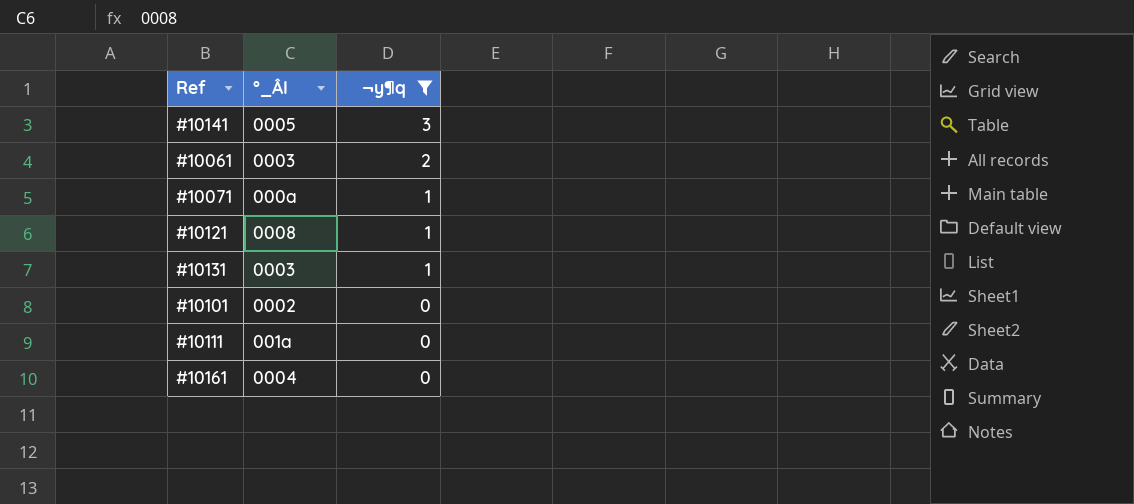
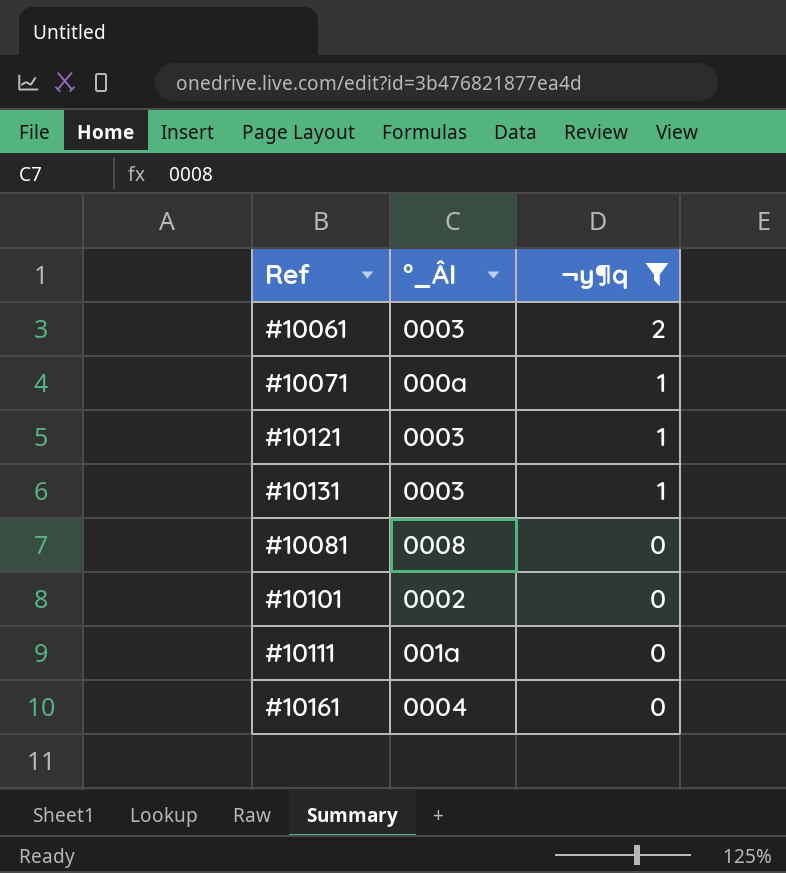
row #10141: 0005 | 3 -> none
#10121 | °_ÂI: 0008 -> 0003
row #10081: none -> 0008 | 0

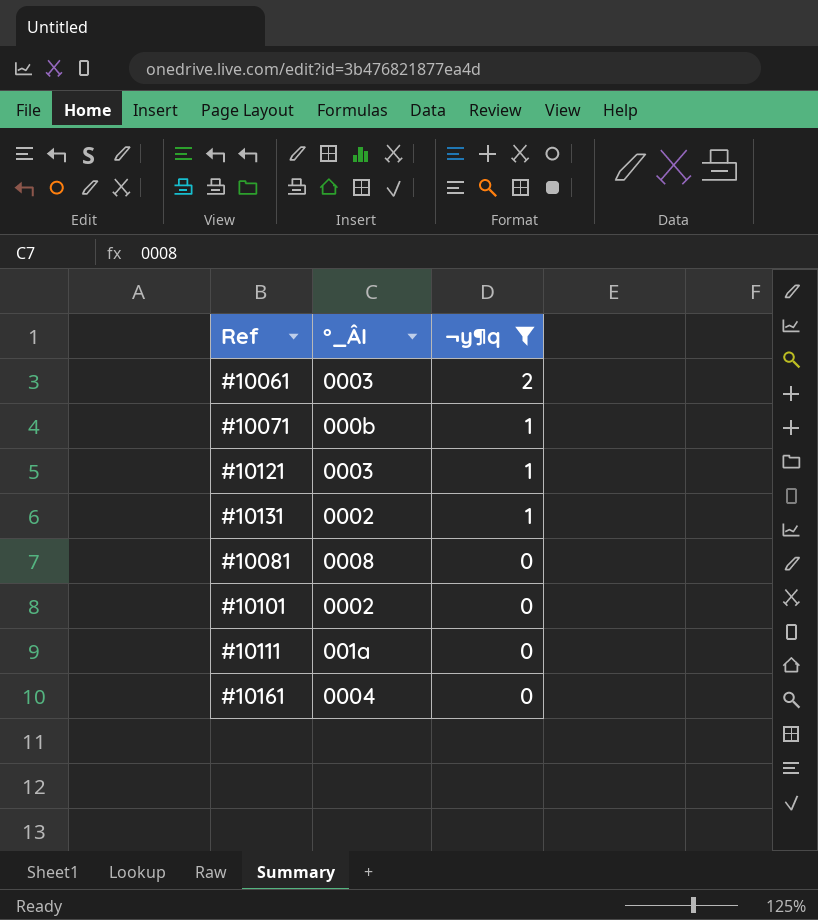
#10071 | °_ÂI: 000a -> 000b
#10131 | °_ÂI: 0003 -> 0002

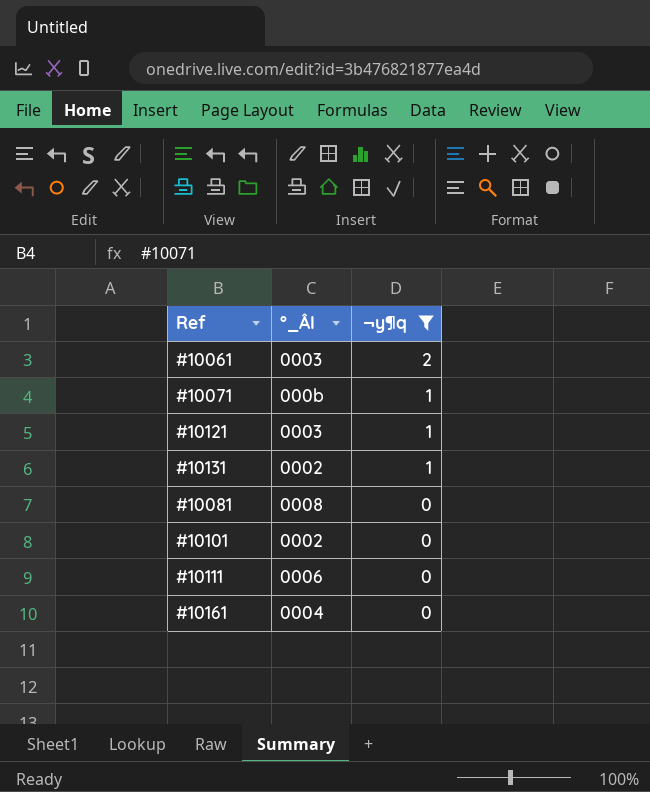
#10111 | °_ÂI: 001a -> 0006

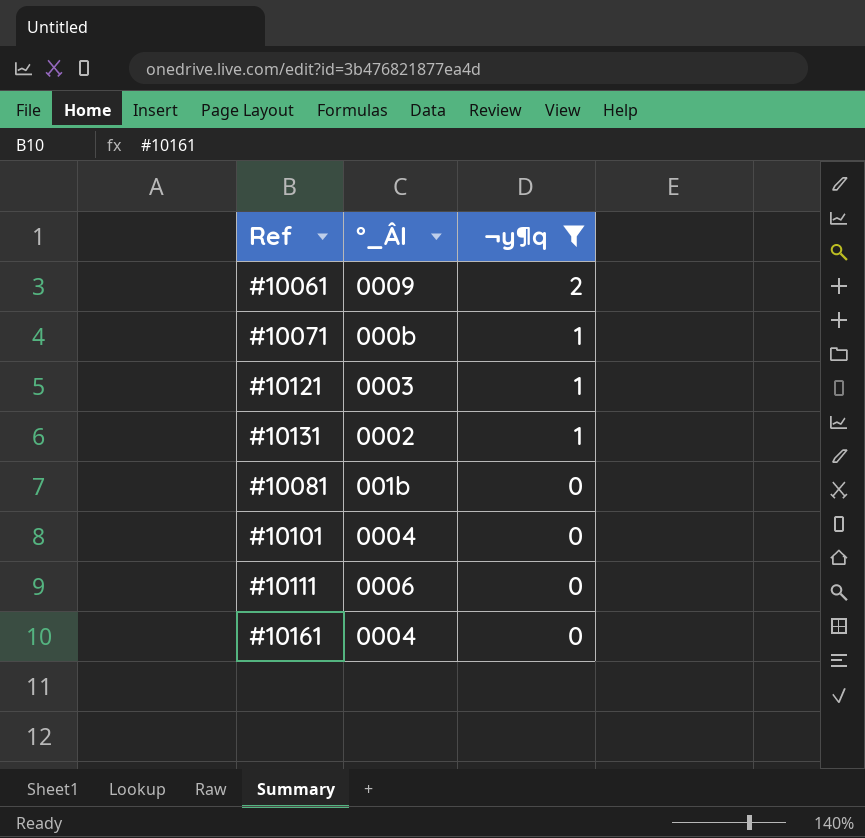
#10061 | °_ÂI: 0003 -> 0009
#10081 | °_ÂI: 0008 -> 001b
#10101 | °_ÂI: 0002 -> 0004

